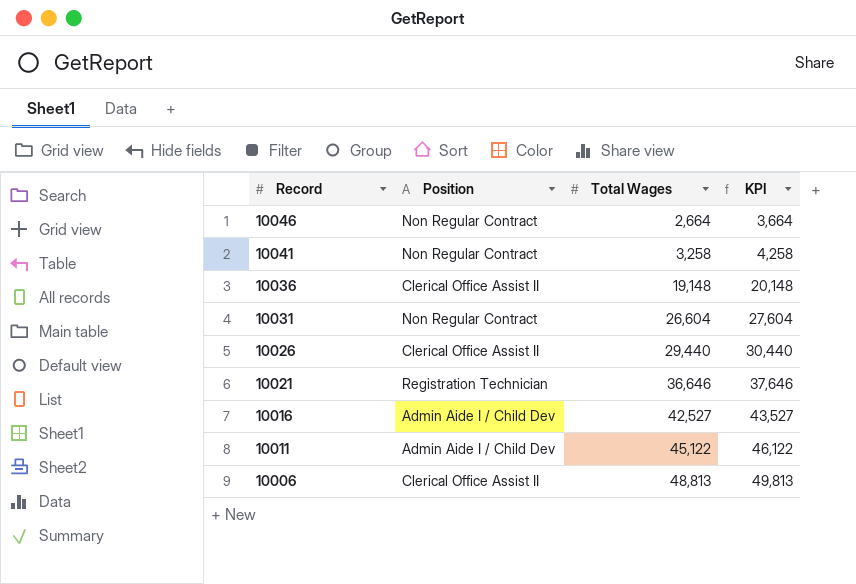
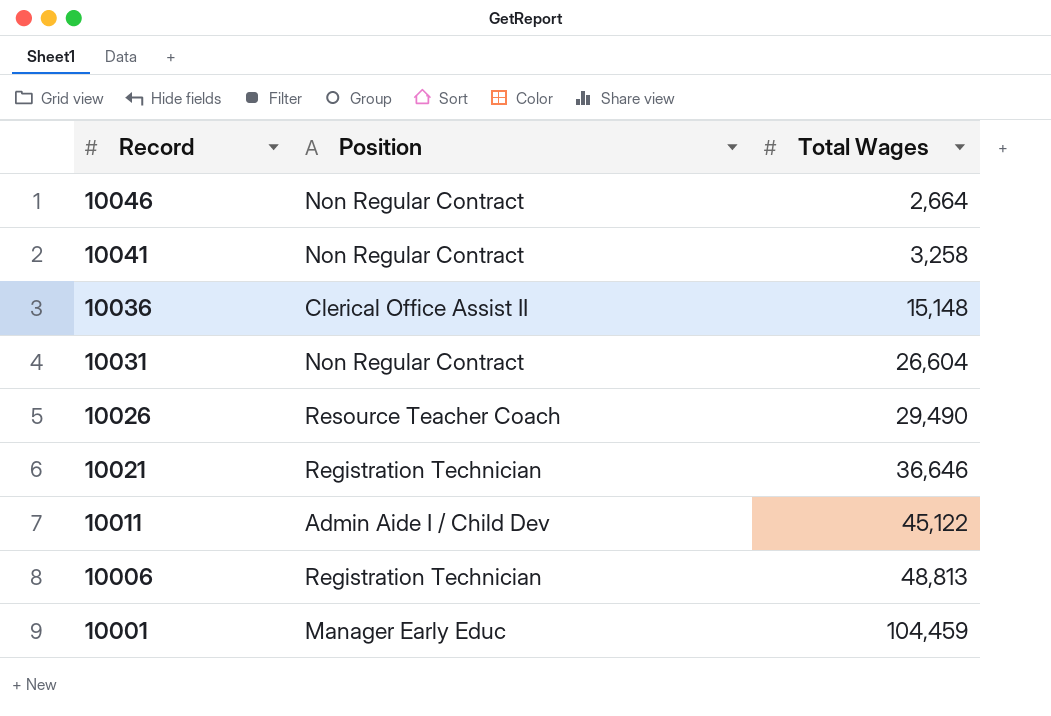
column KPI | formula: [Total Wages] + 1000 -> none
row 10016: Admin Aide I / Child Dev | 42,527 | 43,527 -> none
10036 | Total Wages: 19,148 -> 15,148
10026 | Position: Clerical Office Assist II -> Resource Teacher Coach
10026 | Total Wages: 29,440 -> 29,490
10006 | Position: Clerical Office Assist II -> Registration Technician
row 10001: none -> Manager Early Educ | 104,459

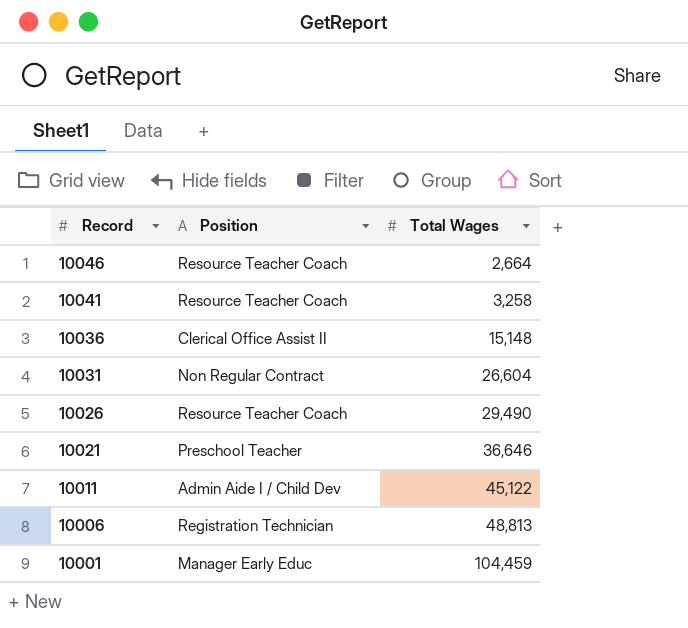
10046 | Position: Non Regular Contract -> Resource Teacher Coach
10041 | Position: Non Regular Contract -> Resource Teacher Coach
10021 | Position: Registration Technician -> Preschool Teacher

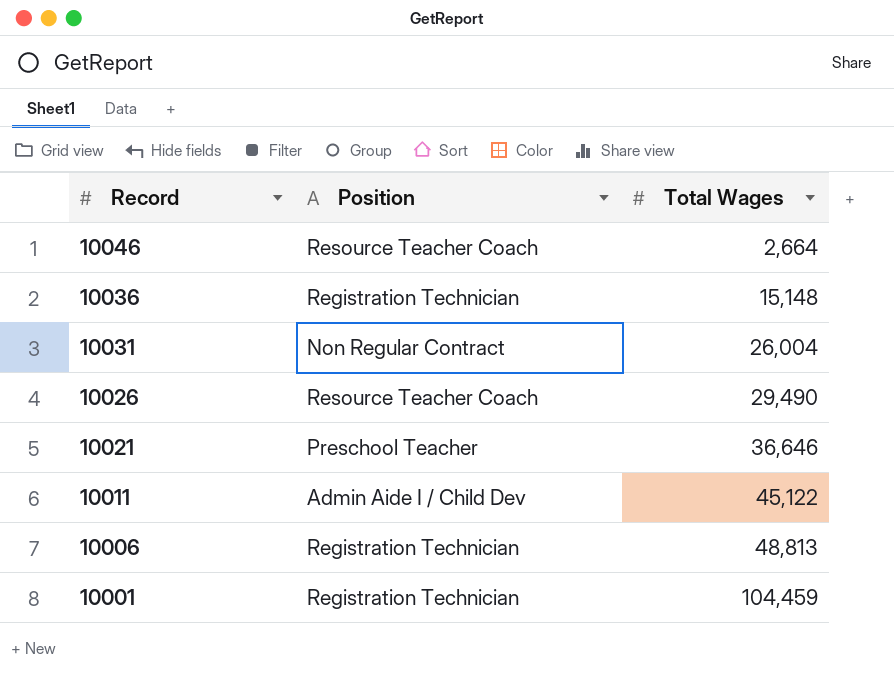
row 10041: Resource Teacher Coach | 3,258 -> none
10036 | Position: Clerical Office Assist II -> Registration Technician
10031 | Total Wages: 26,604 -> 26,004
10001 | Position: Manager Early Educ -> Registration Technician

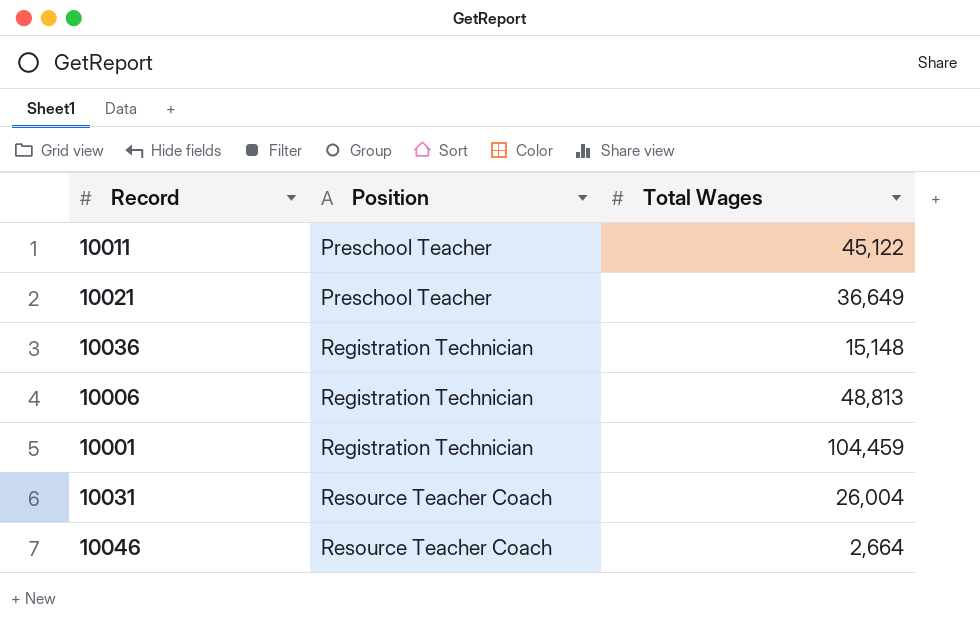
row order: Record descending -> Position ascending
row 10026: Resource Teacher Coach | 29,490 -> none
10011 | Position: Admin Aide I / Child Dev -> Preschool Teacher
10021 | Total Wages: 36,646 -> 36,649
10031 | Position: Non Regular Contract -> Resource Teacher Coach

